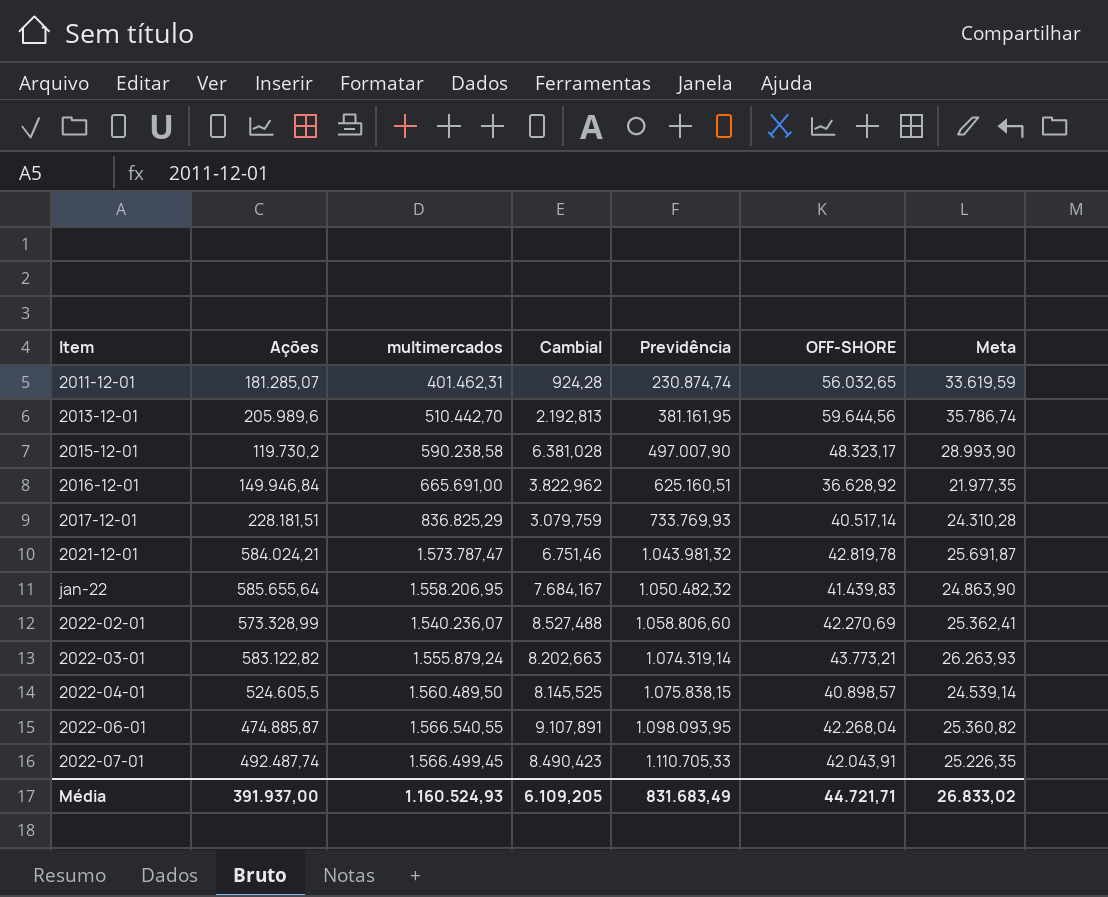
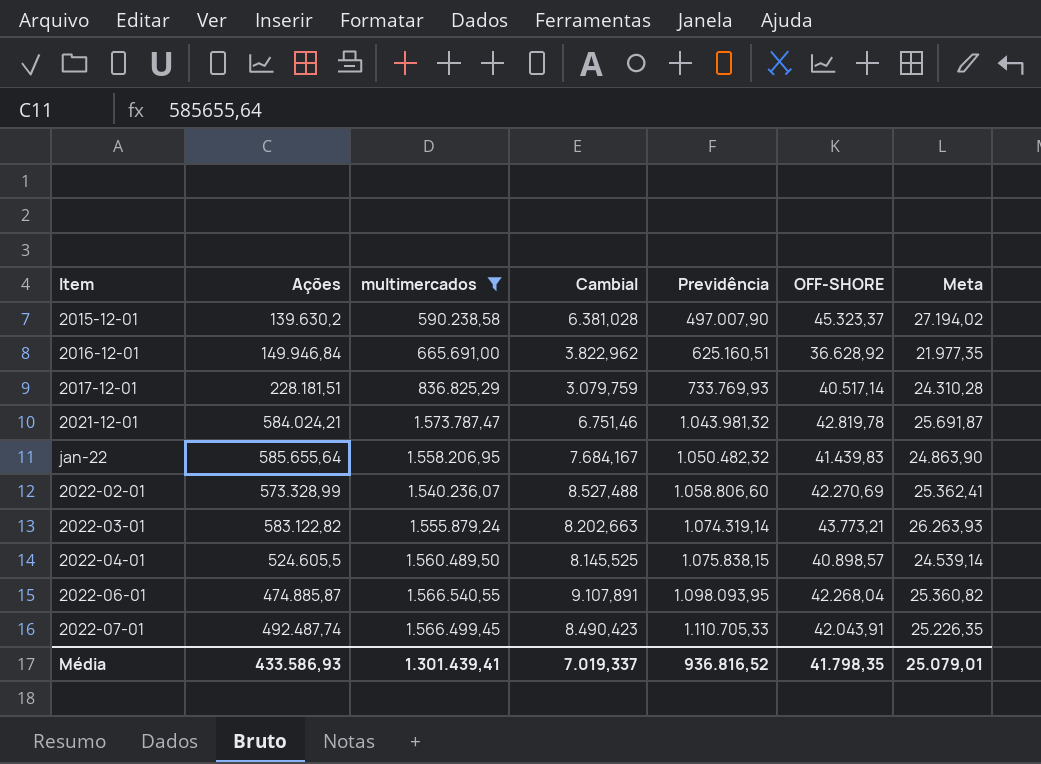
filter: none -> multimercados >= 590.238,58
2015-12-01 | Ações: 119.730,2 -> 139.630,2
2015-12-01 | OFF-SHORE: 48.323,17 -> 45.323,37
2015-12-01 | Meta: 28.993,90 -> 27.194,02
Média | Ações: 391.937,00 -> 433.586,93
Média | multimercados: 1.160.524,93 -> 1.301.439,41
Média | Cambial: 6.109,205 -> 7.019,337
Média | Previdência: 831.683,49 -> 936.816,52
Média | OFF-SHORE: 44.721,71 -> 41.798,35
Média | Meta: 26.833,02 -> 25.079,01

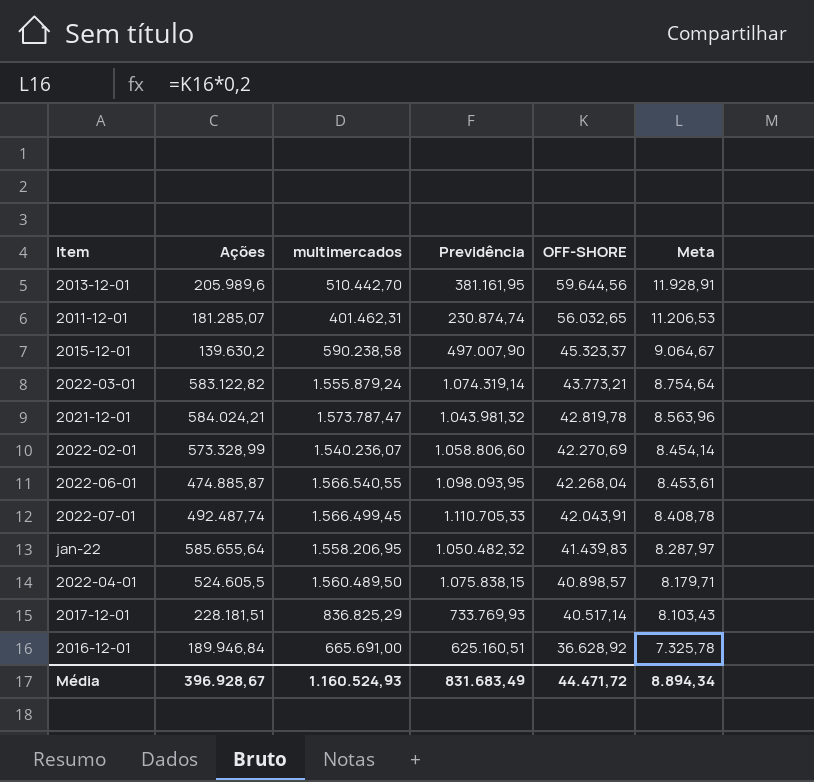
filter: multimercados >= 590.238,58 -> none
row order: Previdência ascending -> OFF-SHORE descending
column Cambial | position: 4 -> none
column Meta | formula: [OFF-SHORE] * 0,6 -> [OFF-SHORE] * 0,2
2016-12-01 | Ações: 149.946,84 -> 189.946,84
Média | Ações: 433.586,93 -> 396.928,67
Média | multimercados: 1.301.439,41 -> 1.160.524,93
Média | Previdência: 936.816,52 -> 831.683,49
Média | OFF-SHORE: 41.798,35 -> 44.471,72
Média | Meta: 25.079,01 -> 8.894,34

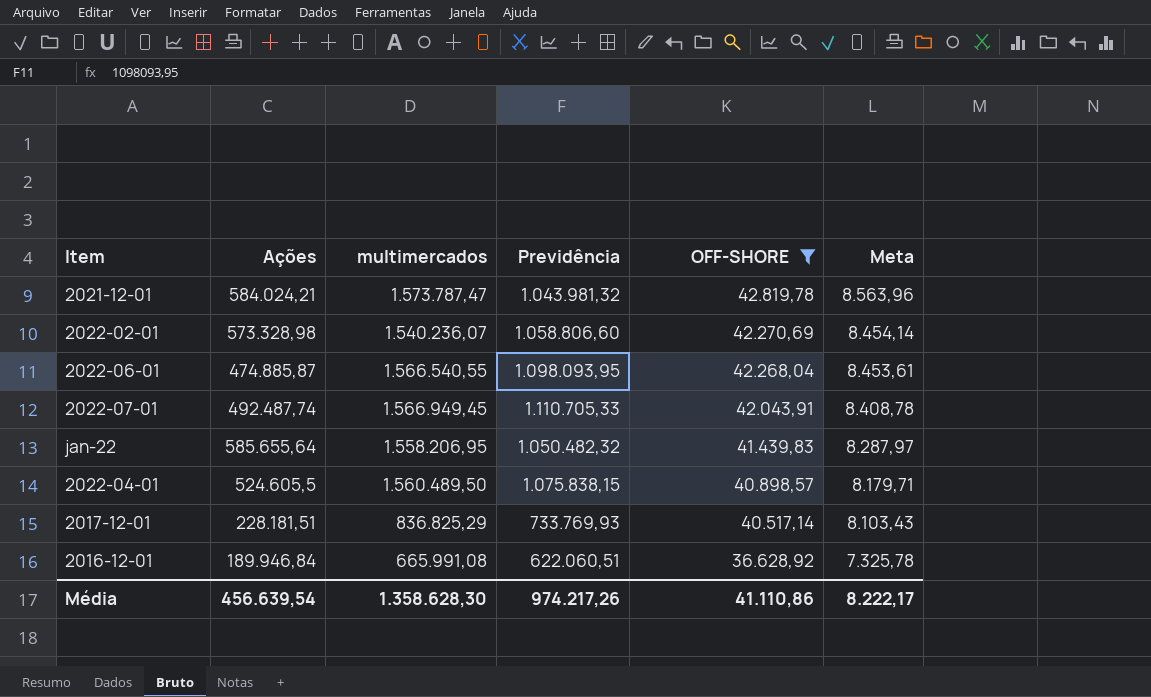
filter: none -> OFF-SHORE <= 42.819,78
2022-02-01 | Ações: 573.328,99 -> 573.328,98
2022-07-01 | multimercados: 1.566.499,45 -> 1.566.949,45
2016-12-01 | multimercados: 665.691,00 -> 665.991,08
2016-12-01 | Previdência: 625.160,51 -> 622.060,51
Média | Ações: 396.928,67 -> 456.639,54
Média | multimercados: 1.160.524,93 -> 1.358.628,30
Média | Previdência: 831.683,49 -> 974.217,26
Média | OFF-SHORE: 44.471,72 -> 41.110,86
Média | Meta: 8.894,34 -> 8.222,17

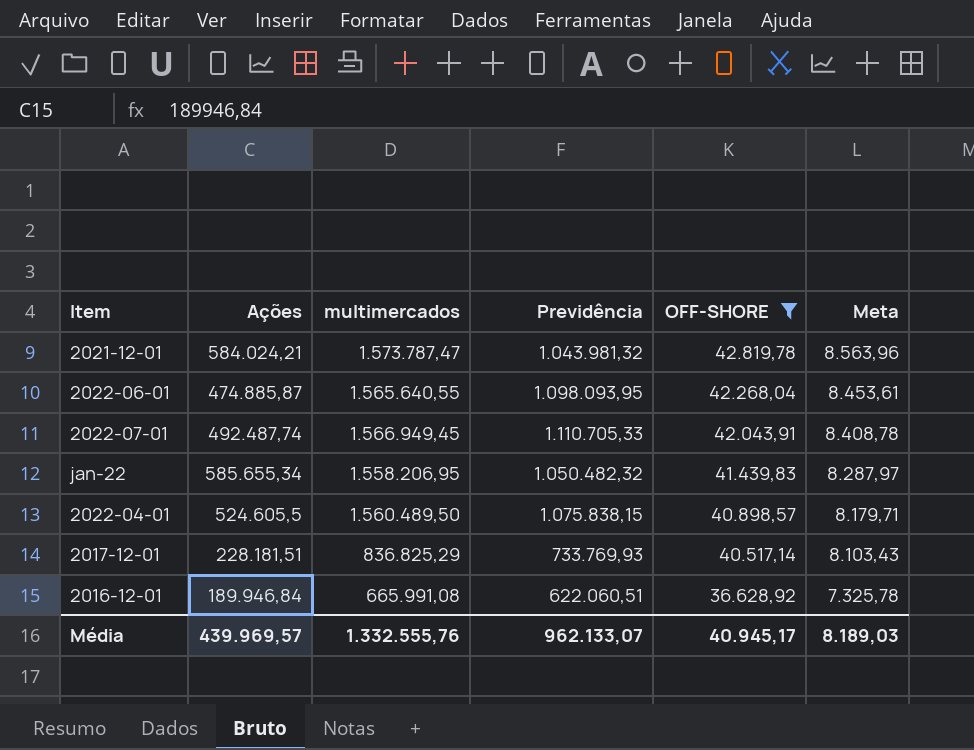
row 2022-02-01: 573.328,98 | 1.540.236,07 | 1.058.806,60 | 42.270,69 | 8.454,14 -> none
2022-06-01 | multimercados: 1.566.540,55 -> 1.565.640,55
jan-22 | Ações: 585.655,64 -> 585.655,34
Média | Ações: 456.639,54 -> 439.969,57
Média | multimercados: 1.358.628,30 -> 1.332.555,76
Média | Previdência: 974.217,26 -> 962.133,07
Média | OFF-SHORE: 41.110,86 -> 40.945,17
Média | Meta: 8.222,17 -> 8.189,03

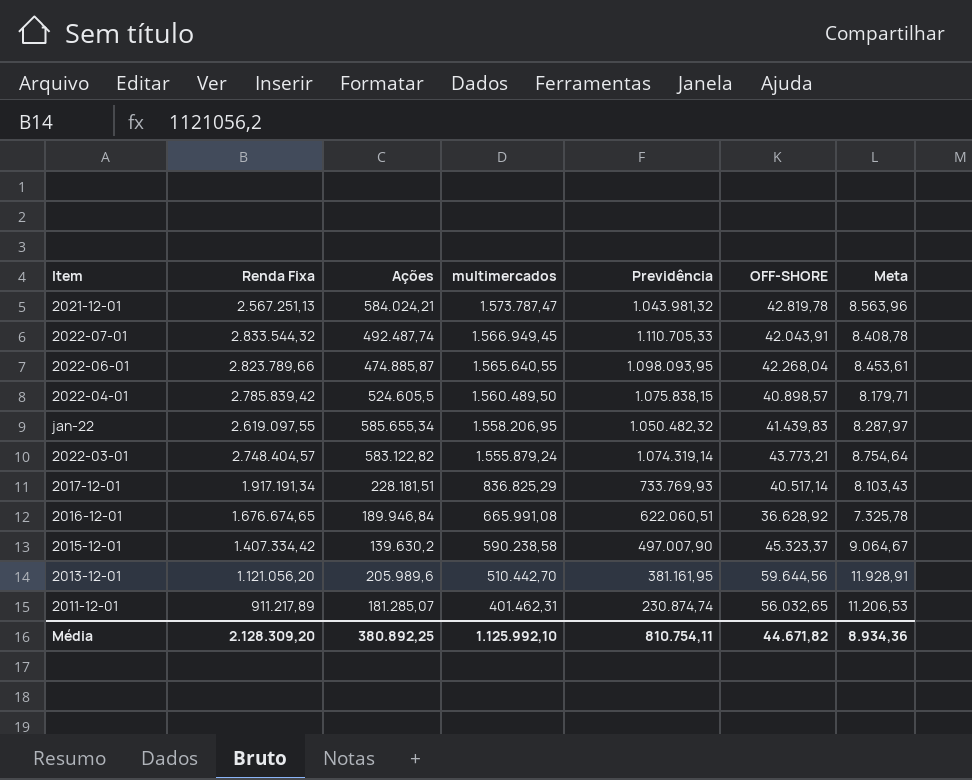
filter: OFF-SHORE <= 42.819,78 -> none
row order: OFF-SHORE descending -> multimercados descending
column Renda Fixa | position: none -> 2
Média | Ações: 439.969,57 -> 380.892,25
Média | multimercados: 1.332.555,76 -> 1.125.992,10
Média | Previdência: 962.133,07 -> 810.754,11
Média | OFF-SHORE: 40.945,17 -> 44.671,82
Média | Meta: 8.189,03 -> 8.934,36

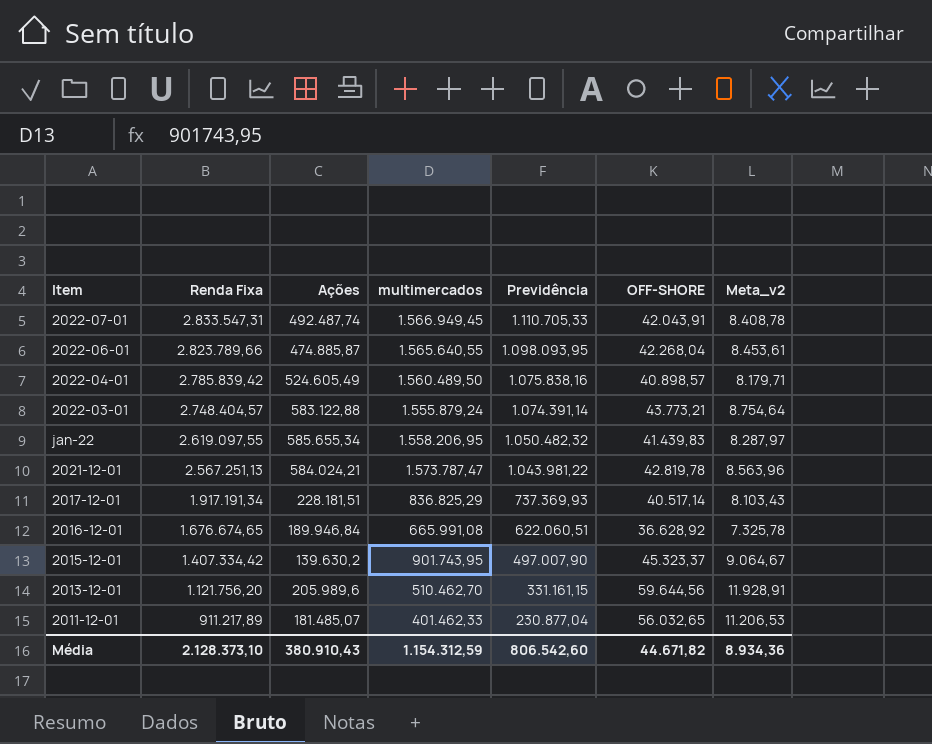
row order: multimercados descending -> Renda Fixa descending
column name: Meta -> Meta_v2
2022-07-01 | Renda Fixa: 2.833.544,32 -> 2.833.547,31
2022-04-01 | Ações: 524.605,5 -> 524.605,49
2022-04-01 | Previdência: 1.075.838,15 -> 1.075.838,16
2022-03-01 | Ações: 583.122,82 -> 583.122,88
2022-03-01 | Previdência: 1.074.319,14 -> 1.074.391,14
2021-12-01 | Previdência: 1.043.981,32 -> 1.043.981,22
2017-12-01 | Previdência: 733.769,93 -> 737.369,93
2015-12-01 | multimercados: 590.238,58 -> 901.743,95
2013-12-01 | Renda Fixa: 1.121.056,20 -> 1.121.756,20
2013-12-01 | multimercados: 510.442,70 -> 510.462,70
2013-12-01 | Previdência: 381.161,95 -> 331.161,15
2011-12-01 | Ações: 181.285,07 -> 181.485,07
2011-12-01 | multimercados: 401.462,31 -> 401.462,33
2011-12-01 | Previdência: 230.874,74 -> 230.877,04
Média | Renda Fixa: 2.128.309,20 -> 2.128.373,10
Média | Ações: 380.892,25 -> 380.910,43
Média | multimercados: 1.125.992,10 -> 1.154.312,59
Média | Previdência: 810.754,11 -> 806.542,60

